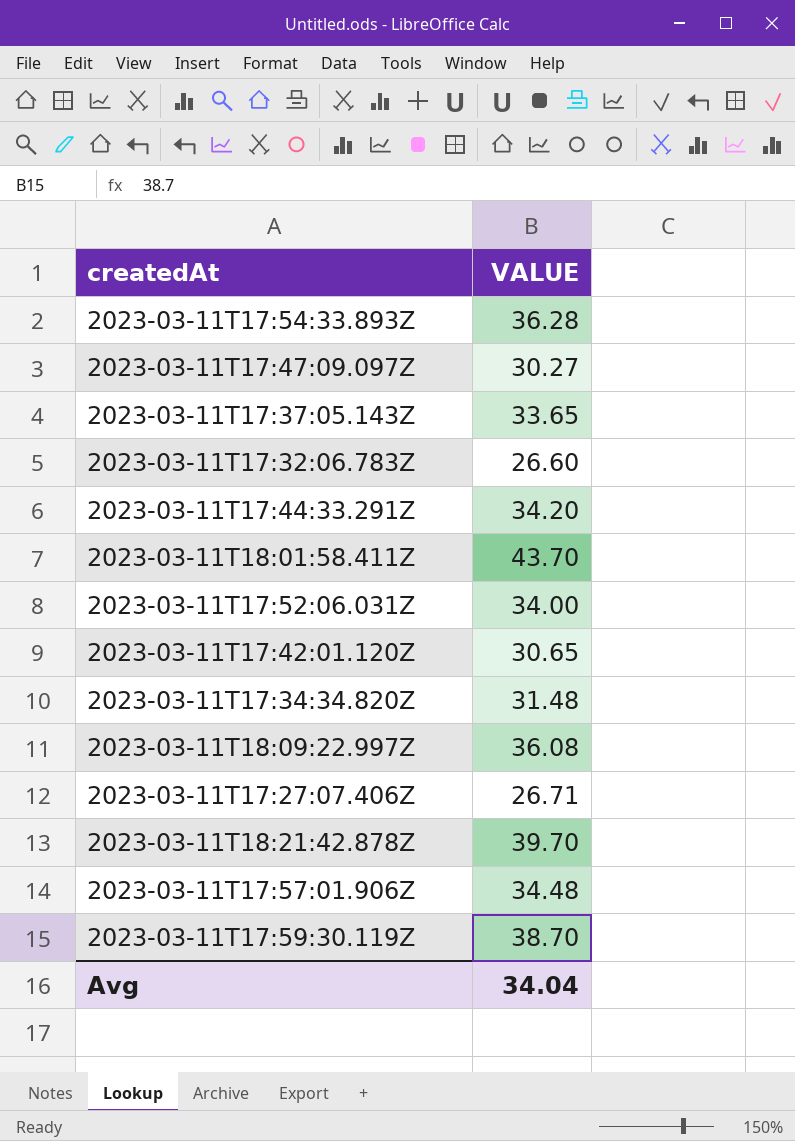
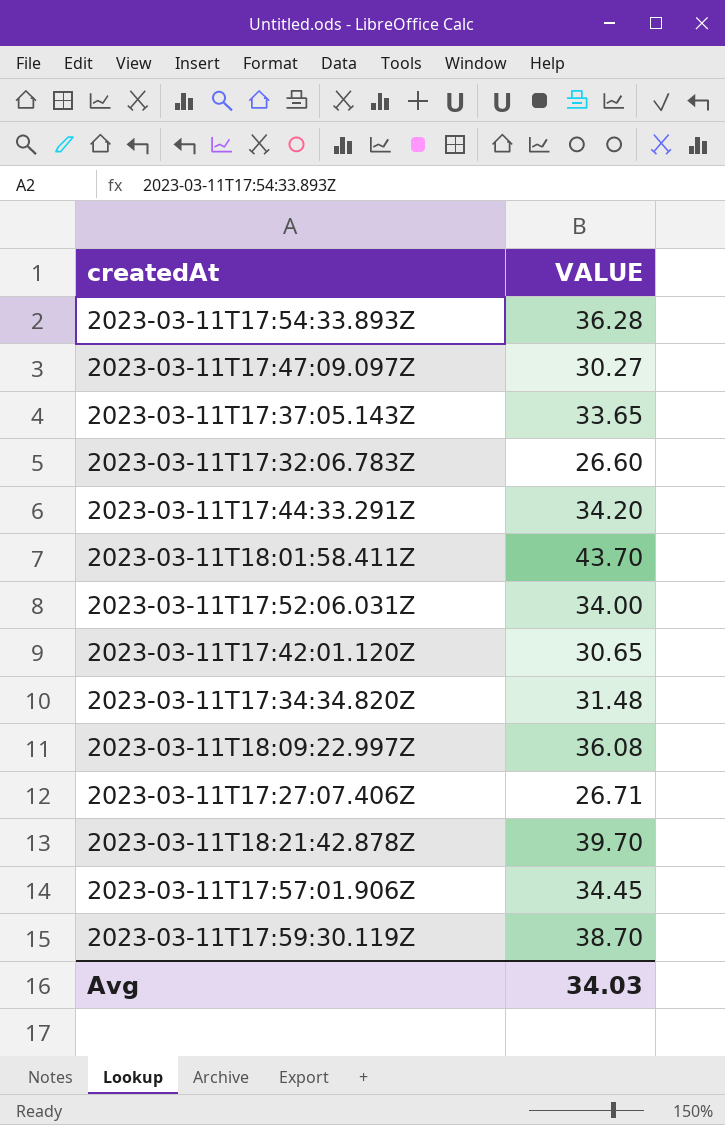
2023-03-11T17:57:01.906Z | VALUE: 34.48 -> 34.45
Avg | VALUE: 34.04 -> 34.03

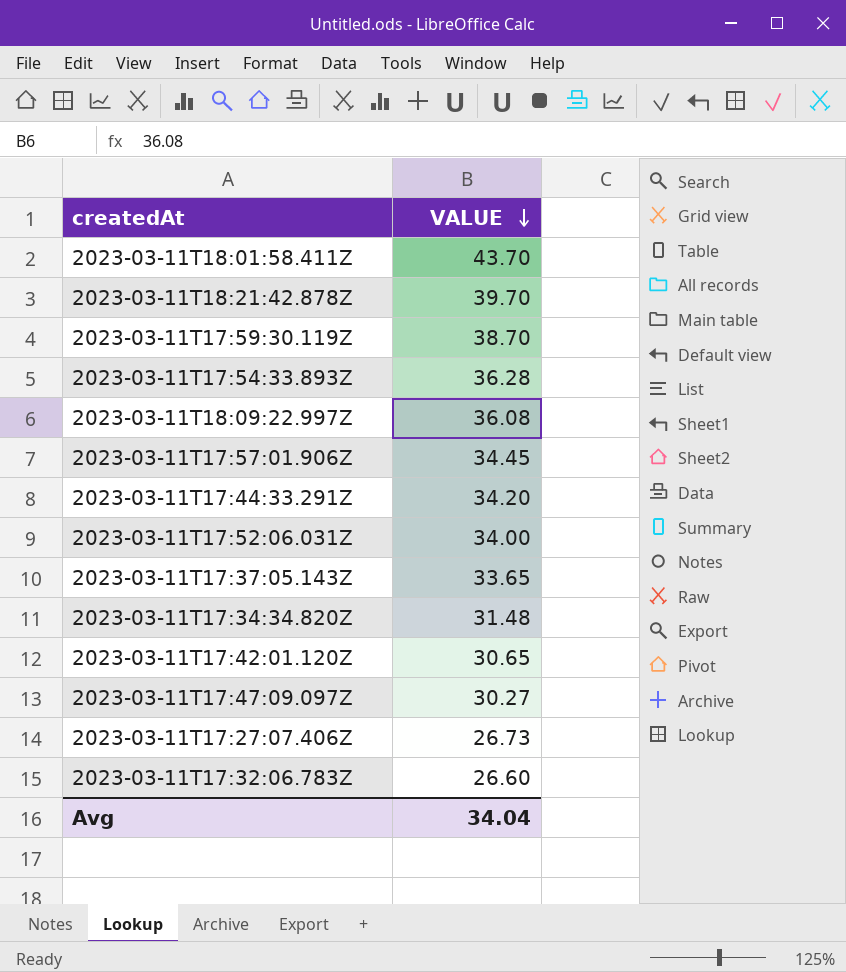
row order: none -> VALUE descending
2023-03-11T17:27:07.406Z | VALUE: 26.71 -> 26.73
Avg | VALUE: 34.03 -> 34.04

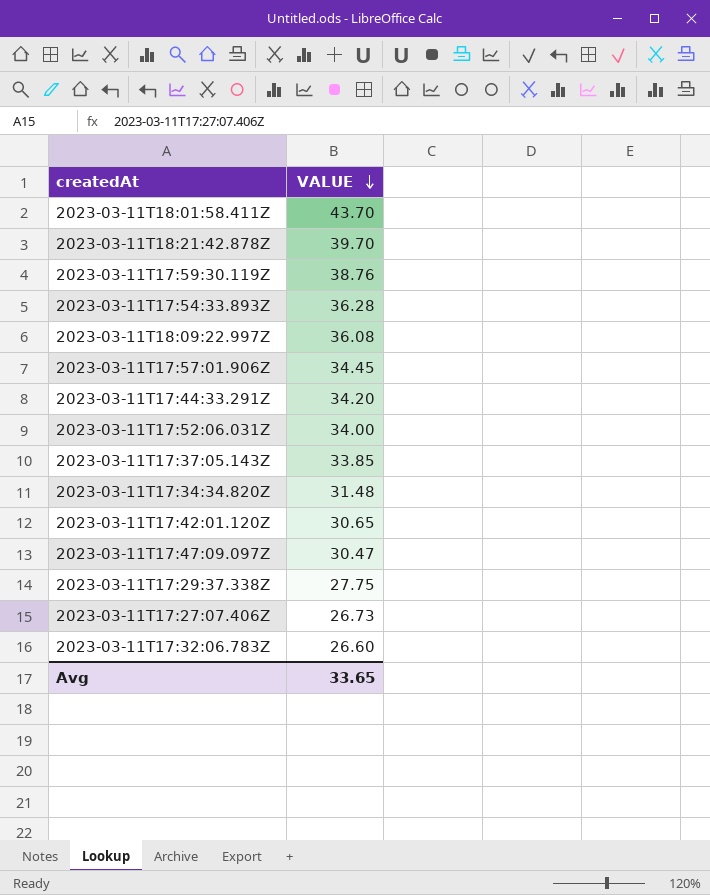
2023-03-11T17:59:30.119Z | VALUE: 38.70 -> 38.76
2023-03-11T17:37:05.143Z | VALUE: 33.65 -> 33.85
2023-03-11T17:47:09.097Z | VALUE: 30.27 -> 30.47
row 2023-03-11T17:29:37.338Z: none -> 27.75
Avg | VALUE: 34.04 -> 33.65

